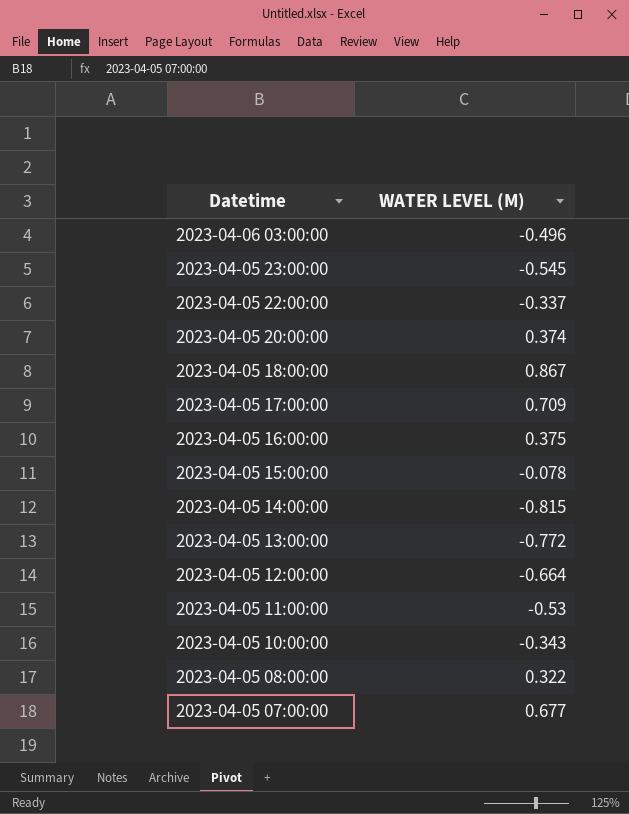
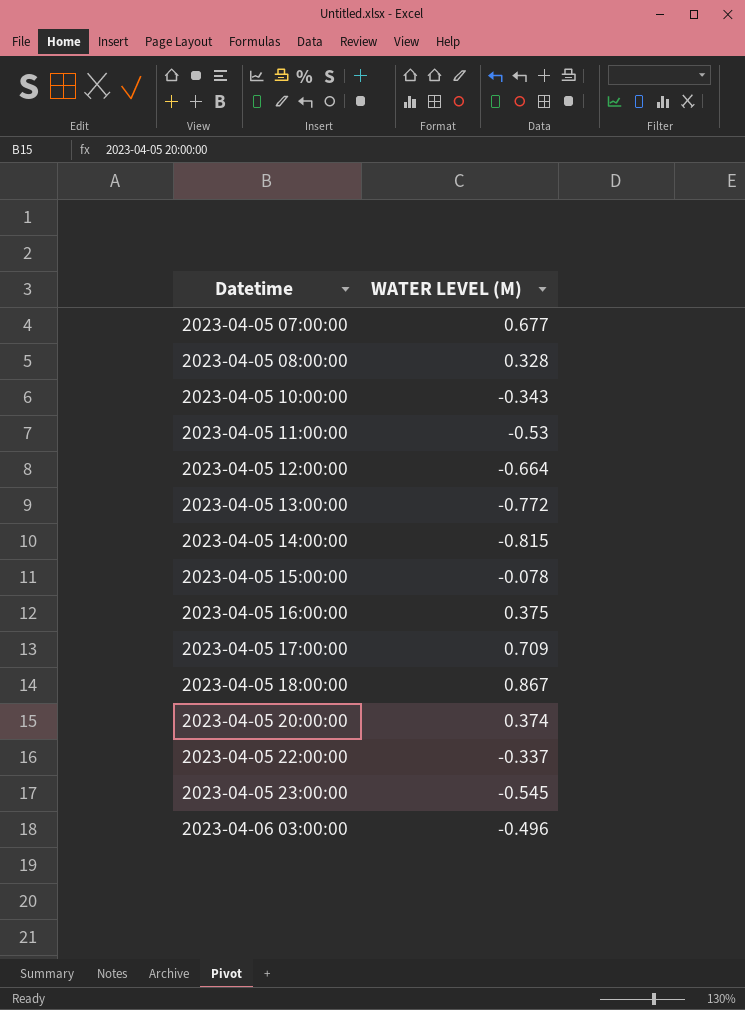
row order: Datetime descending -> Datetime ascending
2023-04-05 08:00:00 | WATER LEVEL (M): 0.322 -> 0.328

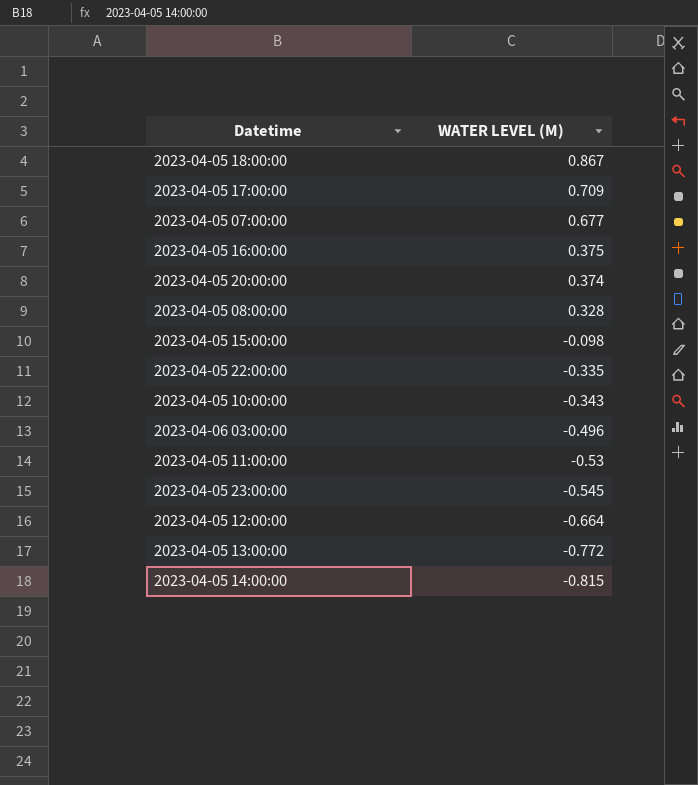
row order: Datetime ascending -> WATER LEVEL (M) descending
2023-04-05 15:00:00 | WATER LEVEL (M): -0.078 -> -0.098
2023-04-05 22:00:00 | WATER LEVEL (M): -0.337 -> -0.335

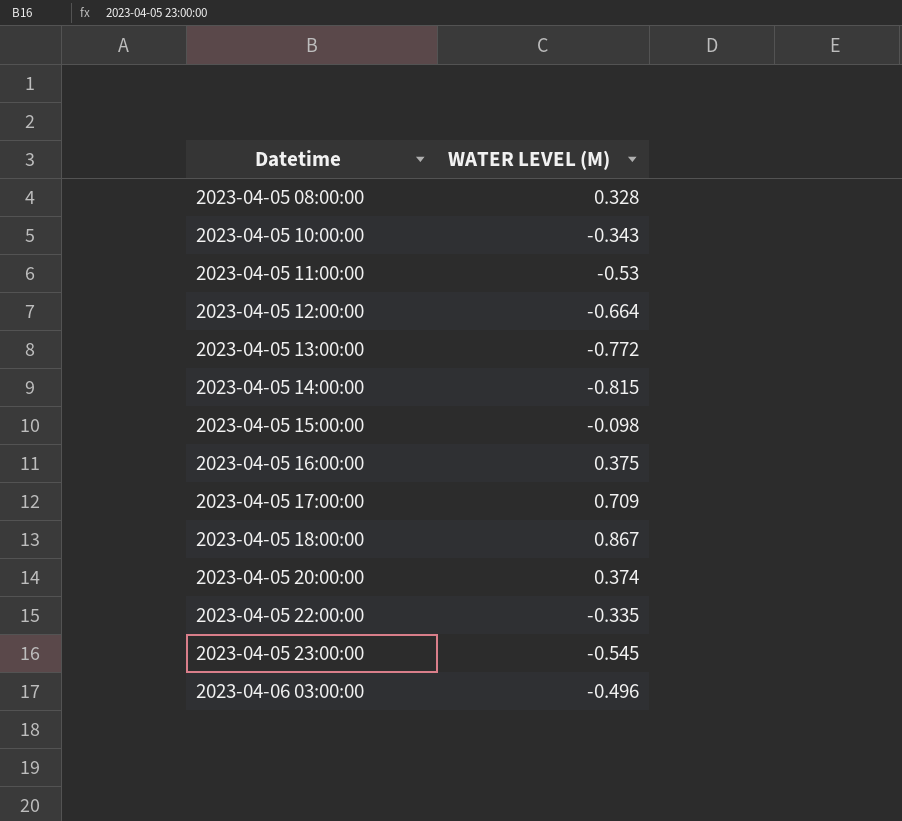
row order: WATER LEVEL (M) descending -> Datetime ascending
row 2023-04-05 07:00:00: 0.677 -> none

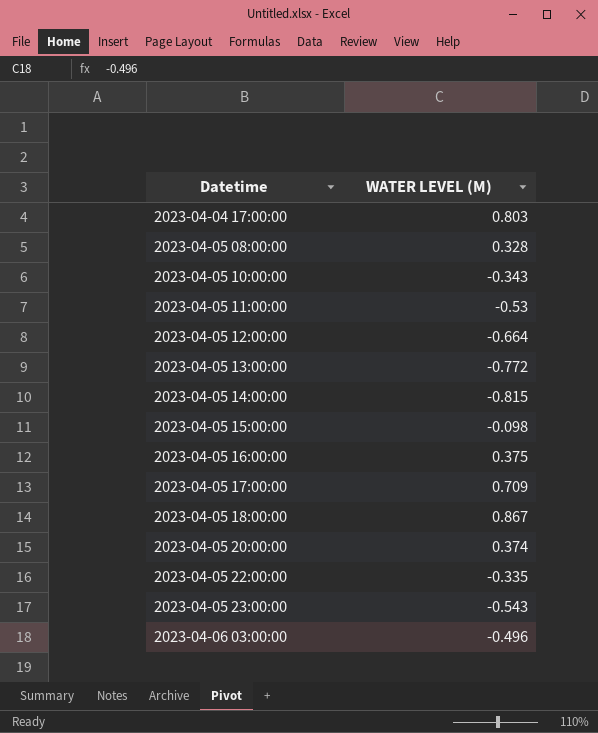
row 2023-04-04 17:00:00: none -> 0.803
2023-04-05 23:00:00 | WATER LEVEL (M): -0.545 -> -0.543

